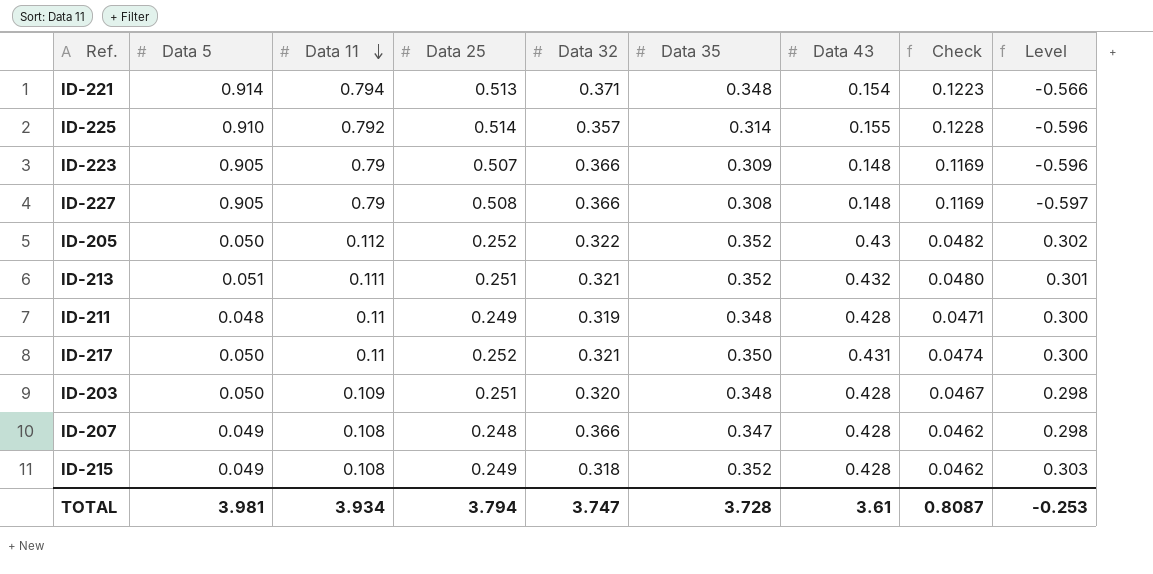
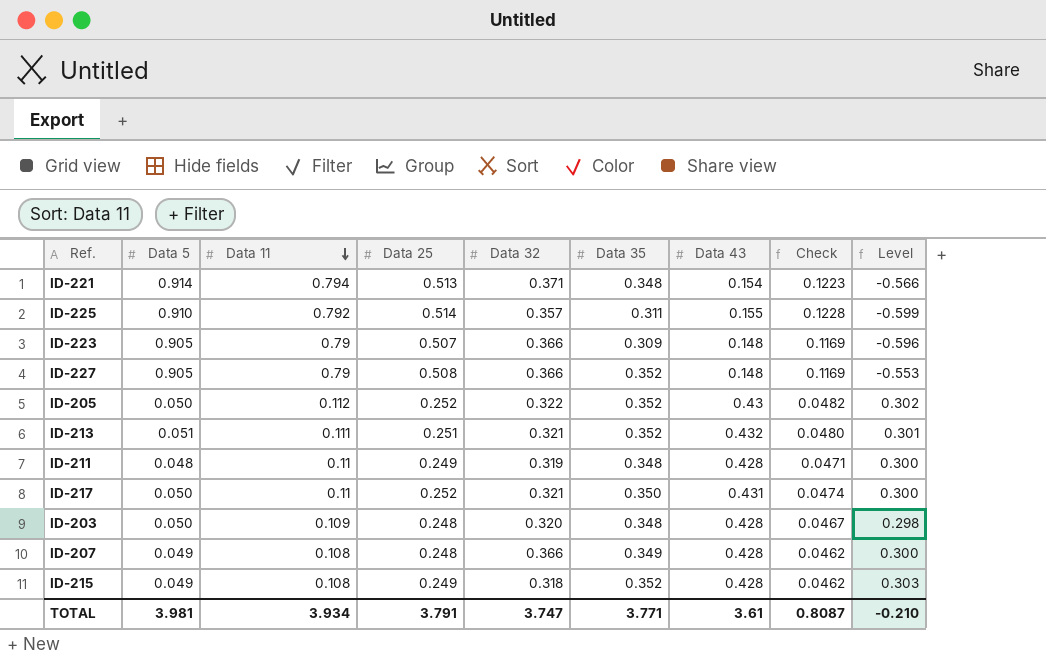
ID-225 | Data 35: 0.314 -> 0.311
ID-225 | Level: -0.596 -> -0.599
ID-227 | Data 35: 0.308 -> 0.352
ID-227 | Level: -0.597 -> -0.553
ID-203 | Data 25: 0.251 -> 0.248
ID-207 | Data 35: 0.347 -> 0.349
ID-207 | Level: 0.298 -> 0.300
TOTAL | Data 25: 3.794 -> 3.791
TOTAL | Data 35: 3.728 -> 3.771
TOTAL | Level: -0.253 -> -0.210

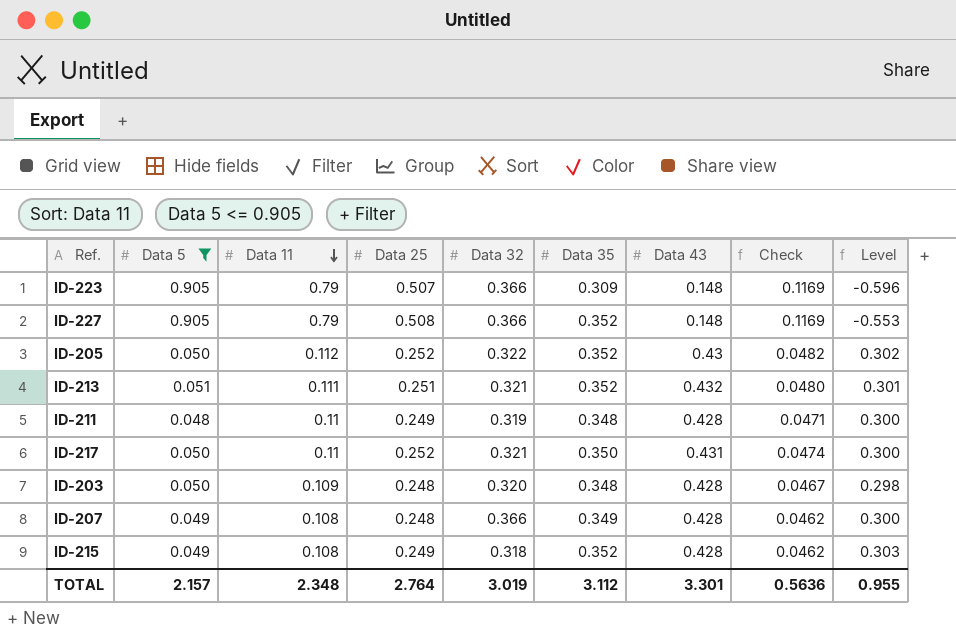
filter: none -> Data 5 <= 0.905
TOTAL | Data 5: 3.981 -> 2.157
TOTAL | Data 11: 3.934 -> 2.348
TOTAL | Data 25: 3.791 -> 2.764
TOTAL | Data 32: 3.747 -> 3.019
TOTAL | Data 35: 3.771 -> 3.112
TOTAL | Data 43: 3.61 -> 3.301
TOTAL | Check: 0.8087 -> 0.5636
TOTAL | Level: -0.210 -> 0.955

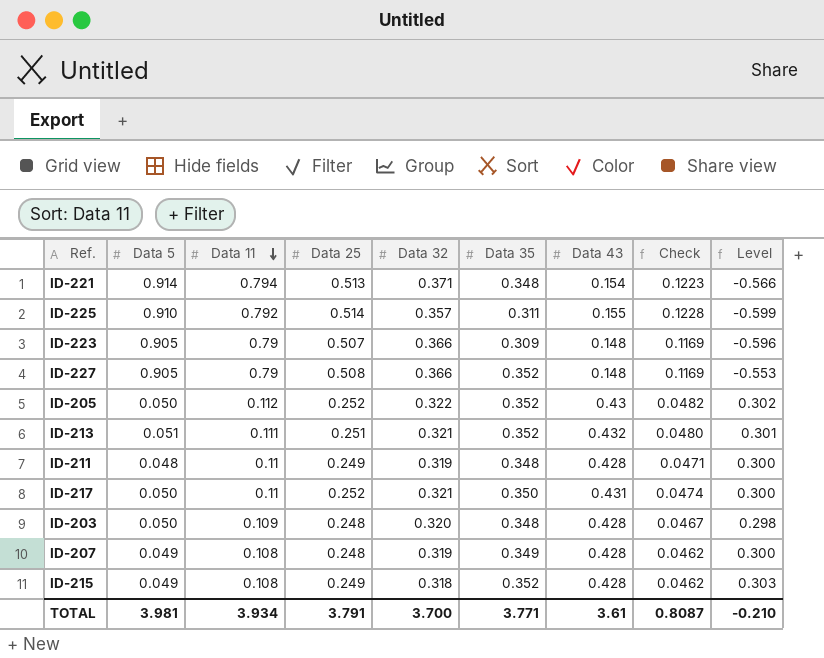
filter: Data 5 <= 0.905 -> none
ID-207 | Data 32: 0.366 -> 0.319
TOTAL | Data 5: 2.157 -> 3.981
TOTAL | Data 11: 2.348 -> 3.934
TOTAL | Data 25: 2.764 -> 3.791
TOTAL | Data 32: 3.019 -> 3.700
TOTAL | Data 35: 3.112 -> 3.771
TOTAL | Data 43: 3.301 -> 3.61
TOTAL | Check: 0.5636 -> 0.8087
TOTAL | Level: 0.955 -> -0.210

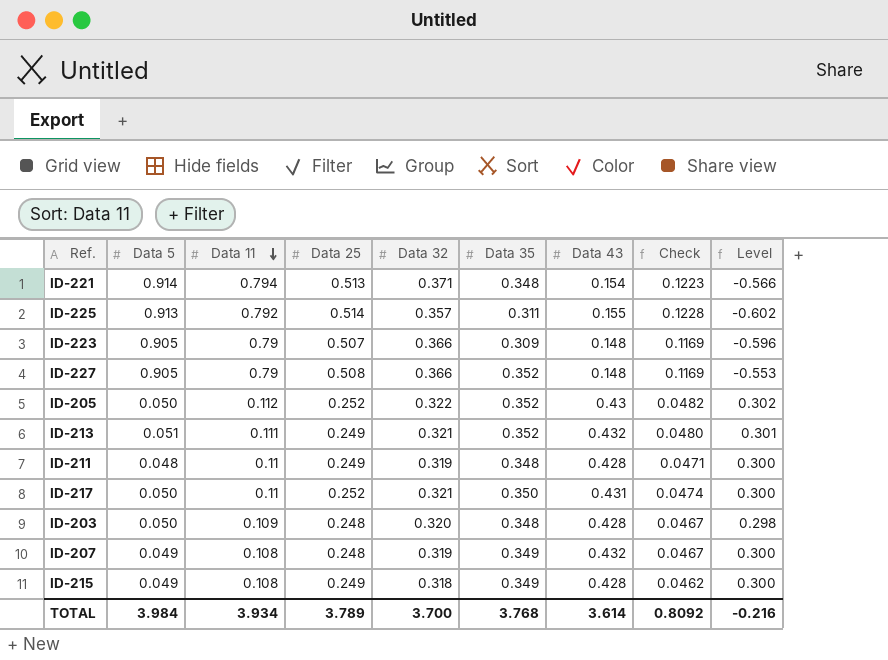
ID-225 | Data 5: 0.910 -> 0.913
ID-225 | Level: -0.599 -> -0.602
ID-213 | Data 25: 0.251 -> 0.249
ID-207 | Data 43: 0.428 -> 0.432
ID-207 | Check: 0.0462 -> 0.0467
ID-215 | Data 35: 0.352 -> 0.349
ID-215 | Level: 0.303 -> 0.300
TOTAL | Data 5: 3.981 -> 3.984
TOTAL | Data 25: 3.791 -> 3.789
TOTAL | Data 35: 3.771 -> 3.768
TOTAL | Data 43: 3.61 -> 3.614
TOTAL | Check: 0.8087 -> 0.8092
TOTAL | Level: -0.210 -> -0.216

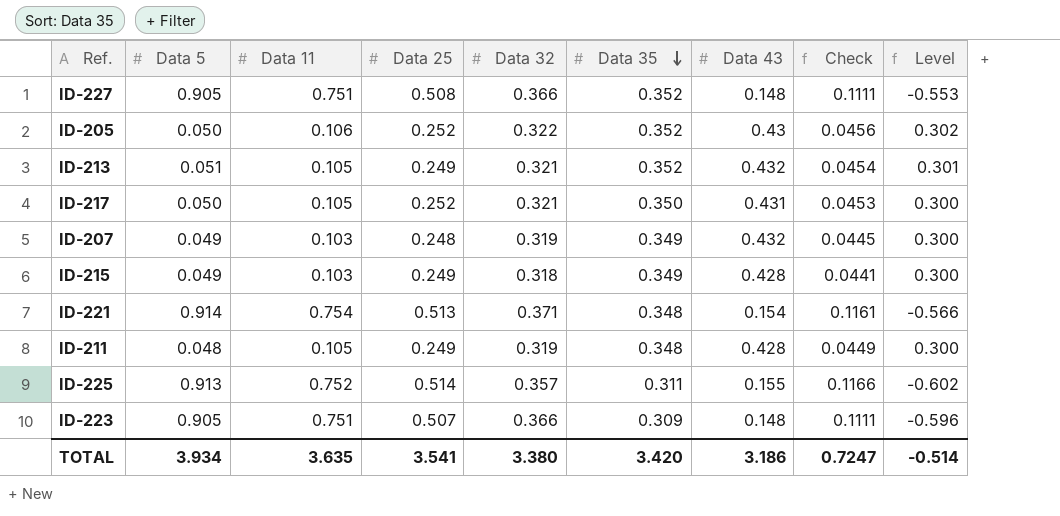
row order: Data 11 descending -> Data 35 descending
row ID-203: 0.050 | 0.109 | 0.248 | 0.320 | 0.348 | 0.428 | 0.0467 | 0.298 -> none
ID-227 | Data 11: 0.79 -> 0.751
ID-227 | Check: 0.1169 -> 0.1111
ID-205 | Data 11: 0.112 -> 0.106
ID-205 | Check: 0.0482 -> 0.0456
ID-213 | Data 11: 0.111 -> 0.105
ID-213 | Check: 0.0480 -> 0.0454
ID-217 | Data 11: 0.11 -> 0.105
ID-217 | Check: 0.0474 -> 0.0453
ID-207 | Data 11: 0.108 -> 0.103
ID-207 | Check: 0.0467 -> 0.0445
ID-215 | Data 11: 0.108 -> 0.103
ID-215 | Check: 0.0462 -> 0.0441
ID-221 | Data 11: 0.794 -> 0.754
ID-221 | Check: 0.1223 -> 0.1161
ID-211 | Data 11: 0.11 -> 0.105
ID-211 | Check: 0.0471 -> 0.0449
ID-225 | Data 11: 0.792 -> 0.752
ID-225 | Check: 0.1228 -> 0.1166
ID-223 | Data 11: 0.79 -> 0.751
ID-223 | Check: 0.1169 -> 0.1111
TOTAL | Data 5: 3.984 -> 3.934
TOTAL | Data 11: 3.934 -> 3.635
TOTAL | Data 25: 3.789 -> 3.541
TOTAL | Data 32: 3.700 -> 3.380
TOTAL | Data 35: 3.768 -> 3.420
TOTAL | Data 43: 3.614 -> 3.186
TOTAL | Check: 0.8092 -> 0.7247
TOTAL | Level: -0.216 -> -0.514

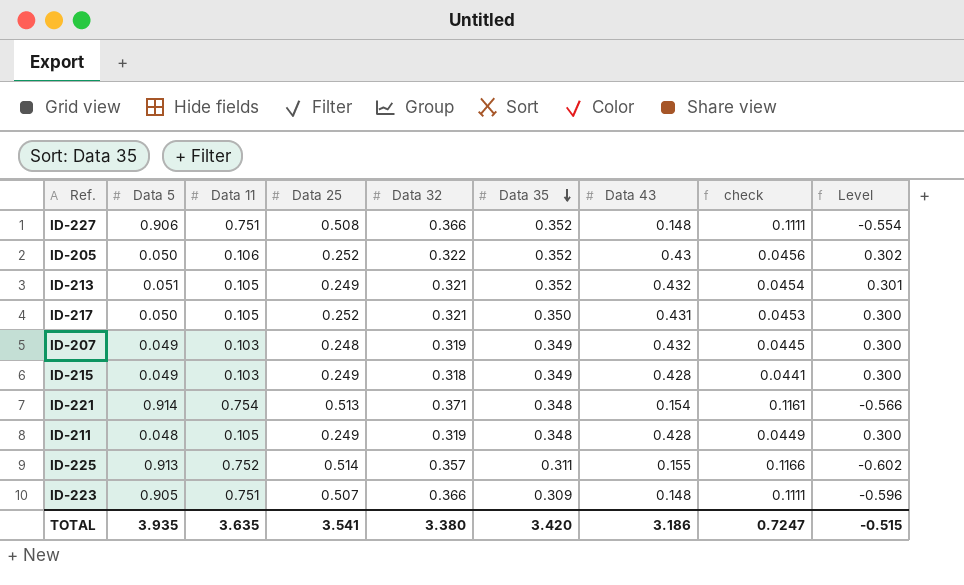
column name: Check -> check
ID-227 | Data 5: 0.905 -> 0.906
ID-227 | Level: -0.553 -> -0.554
TOTAL | Data 5: 3.934 -> 3.935
TOTAL | Level: -0.514 -> -0.515

